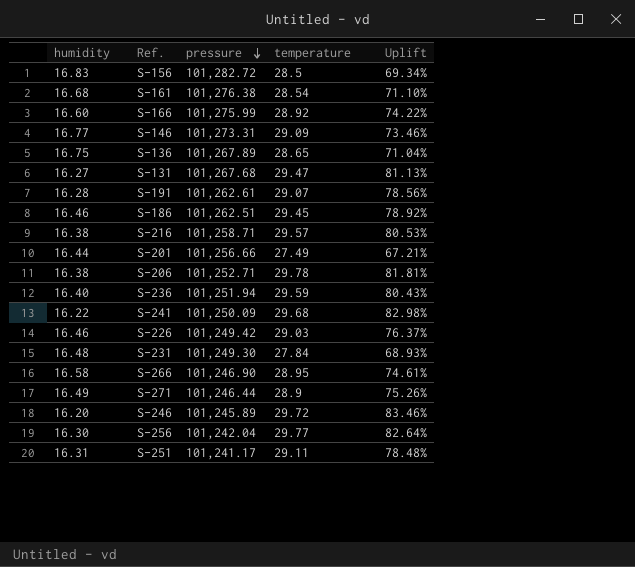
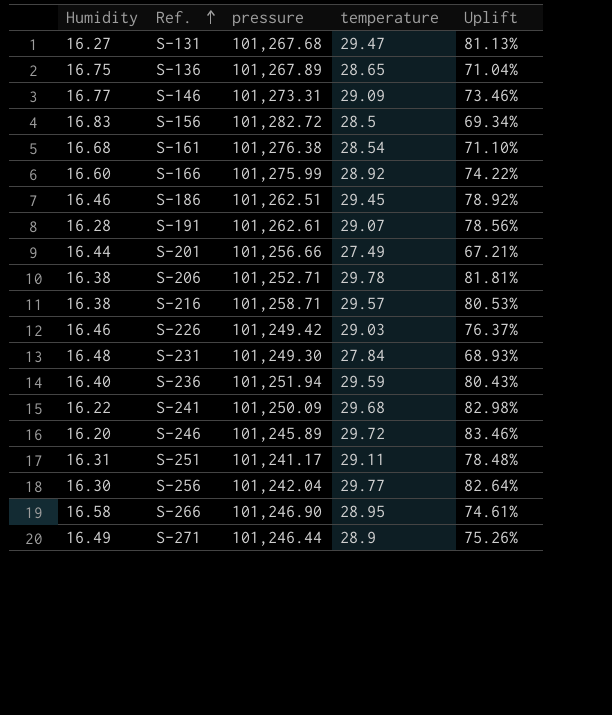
row order: pressure descending -> Ref. ascending
column name: humidity -> Humidity

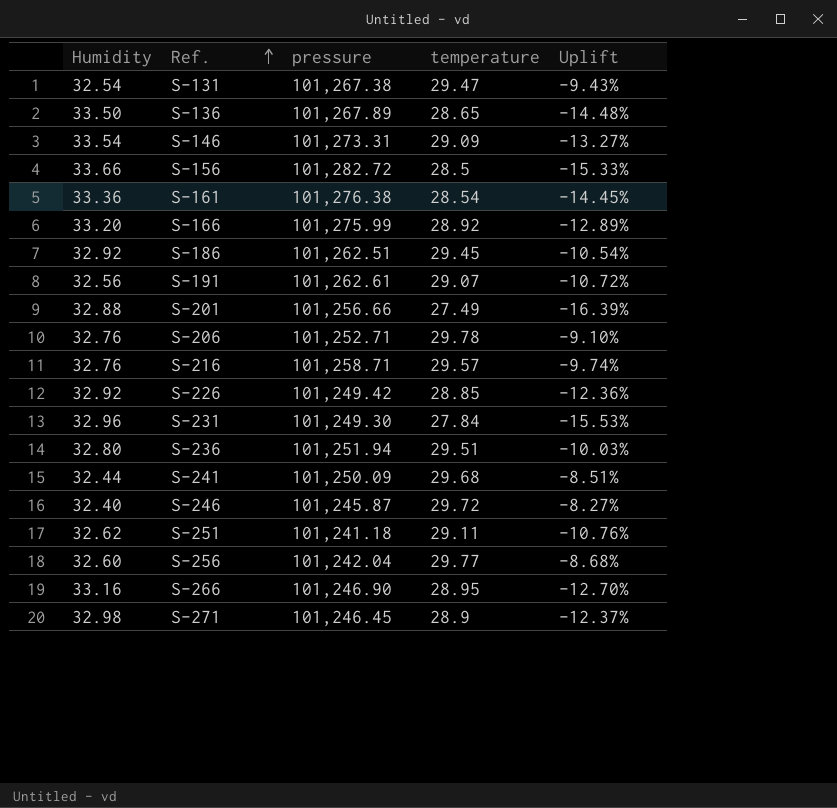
S-131 | Humidity: 16.27 -> 32.54
S-131 | pressure: 101,267.68 -> 101,267.38
S-131 | Uplift: 81.13% -> -9.43%
S-136 | Humidity: 16.75 -> 33.50
S-136 | Uplift: 71.04% -> -14.48%
S-146 | Humidity: 16.77 -> 33.54
S-146 | Uplift: 73.46% -> -13.27%
S-156 | Humidity: 16.83 -> 33.66
S-156 | Uplift: 69.34% -> -15.33%
S-161 | Humidity: 16.68 -> 33.36
S-161 | Uplift: 71.10% -> -14.45%
S-166 | Humidity: 16.60 -> 33.20
S-166 | Uplift: 74.22% -> -12.89%
S-186 | Humidity: 16.46 -> 32.92
S-186 | Uplift: 78.92% -> -10.54%
S-191 | Humidity: 16.28 -> 32.56
S-191 | Uplift: 78.56% -> -10.72%
S-201 | Humidity: 16.44 -> 32.88
S-201 | Uplift: 67.21% -> -16.39%
S-206 | Humidity: 16.38 -> 32.76
S-206 | Uplift: 81.81% -> -9.10%
S-216 | Humidity: 16.38 -> 32.76
S-216 | Uplift: 80.53% -> -9.74%
S-226 | Humidity: 16.46 -> 32.92
S-226 | temperature: 29.03 -> 28.85
S-226 | Uplift: 76.37% -> -12.36%
S-231 | Humidity: 16.48 -> 32.96
S-231 | Uplift: 68.93% -> -15.53%
S-236 | Humidity: 16.40 -> 32.80
S-236 | temperature: 29.59 -> 29.51
S-236 | Uplift: 80.43% -> -10.03%
S-241 | Humidity: 16.22 -> 32.44
S-241 | Uplift: 82.98% -> -8.51%
S-246 | Humidity: 16.20 -> 32.40
S-246 | pressure: 101,245.89 -> 101,245.87
S-246 | Uplift: 83.46% -> -8.27%
S-251 | Humidity: 16.31 -> 32.62
S-251 | pressure: 101,241.17 -> 101,241.18
S-251 | Uplift: 78.48% -> -10.76%
S-256 | Humidity: 16.30 -> 32.60
S-256 | Uplift: 82.64% -> -8.68%
S-266 | Humidity: 16.58 -> 33.16
S-266 | Uplift: 74.61% -> -12.70%
S-271 | Humidity: 16.49 -> 32.98
S-271 | pressure: 101,246.44 -> 101,246.45
S-271 | Uplift: 75.26% -> -12.37%

